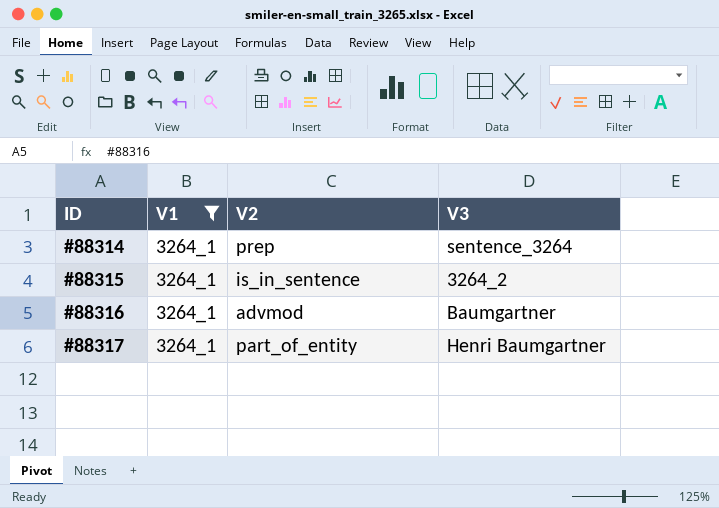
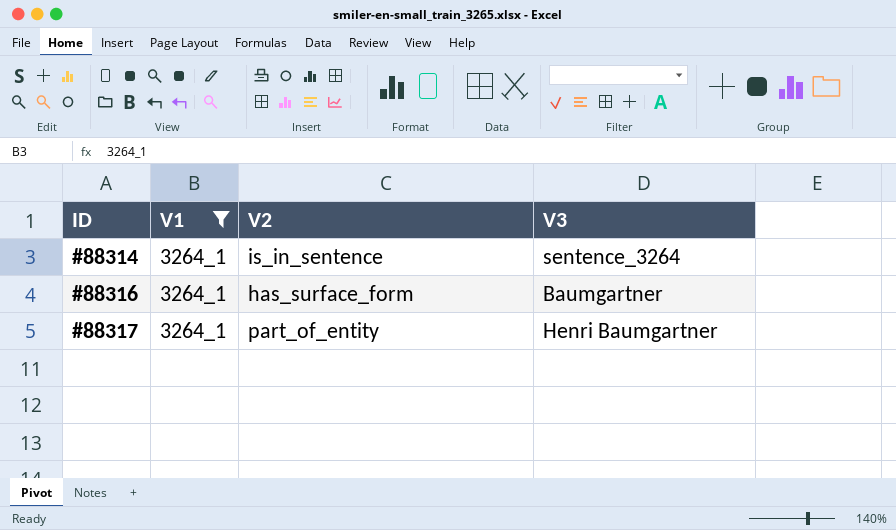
row #88315: 3264_1 | is_in_sentence | 3264_2 -> none
#88314 | V2: prep -> is_in_sentence
#88316 | V2: advmod -> has_surface_form

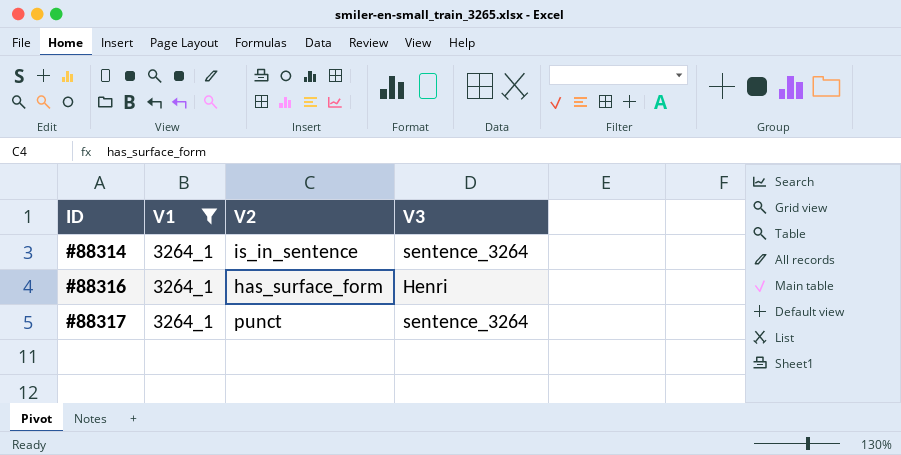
#88316 | V3: Baumgartner -> Henri
#88317 | V2: part_of_entity -> punct
#88317 | V3: Henri Baumgartner -> sentence_3264

